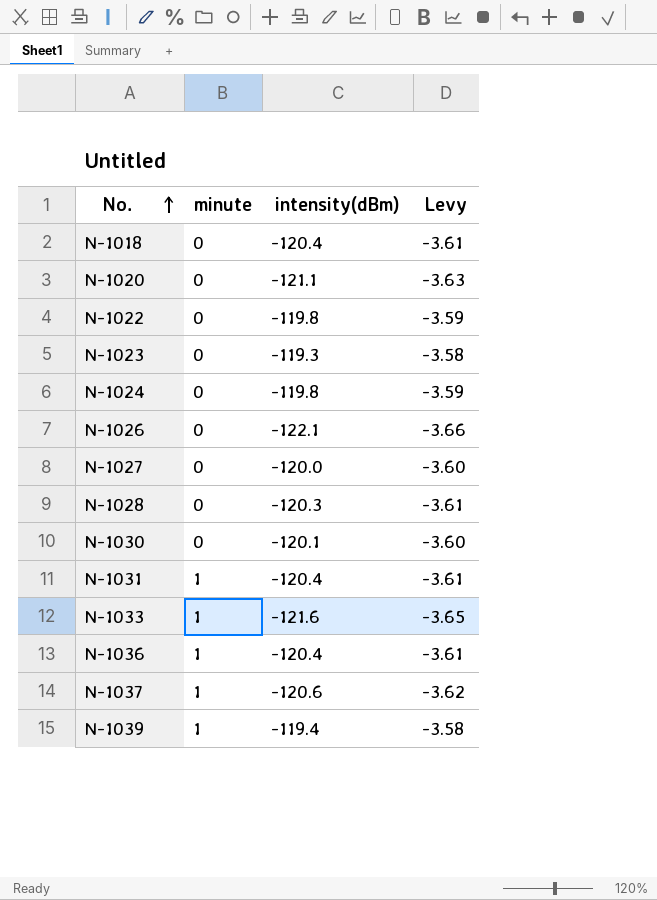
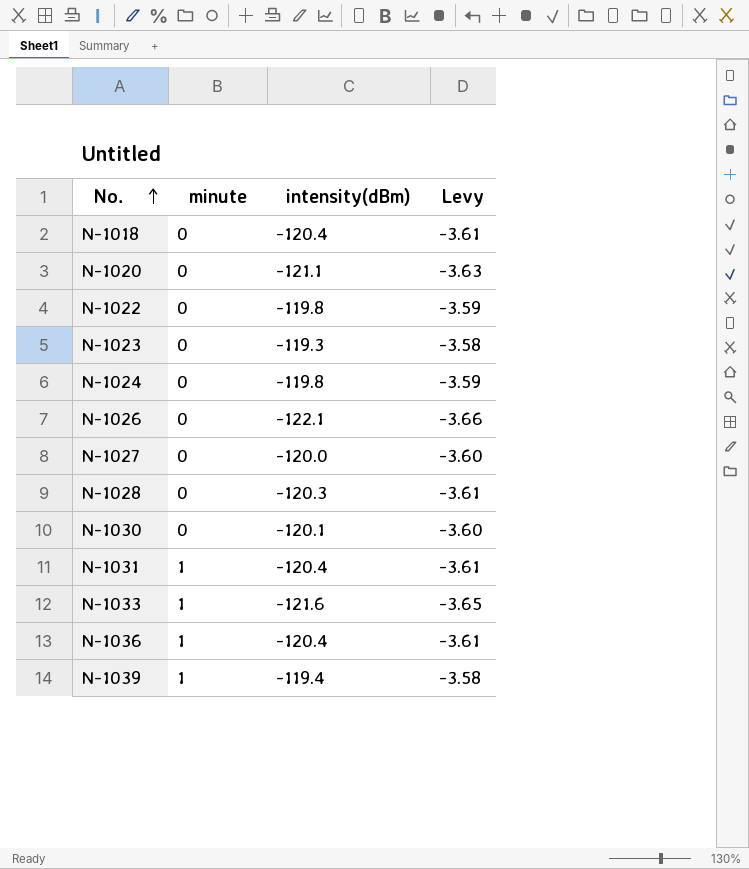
row N-1037: 1 | -120.6 | -3.62 -> none

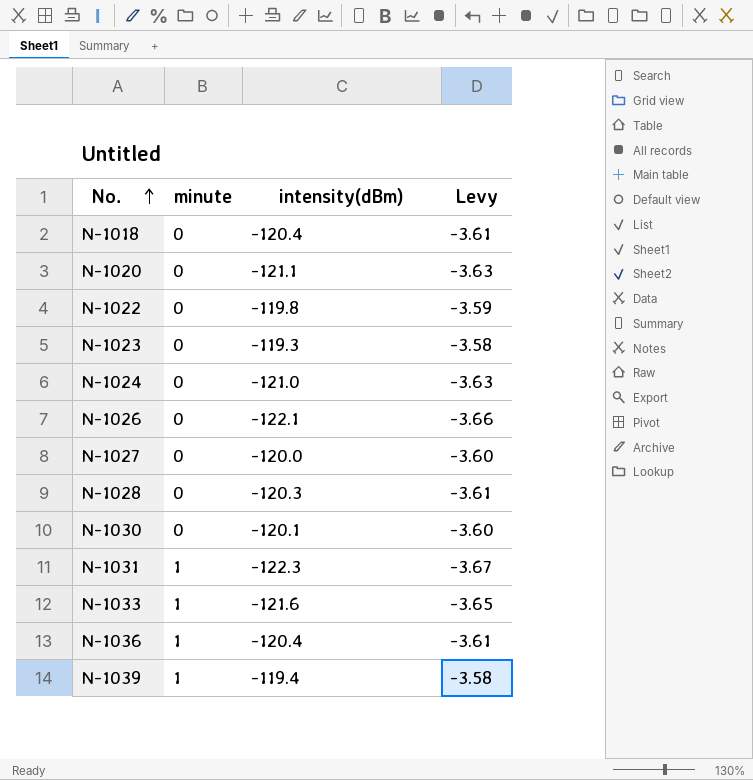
N-1024 | intensity(dBm): -119.8 -> -121.0
N-1024 | Levy: -3.59 -> -3.63
N-1031 | intensity(dBm): -120.4 -> -122.3
N-1031 | Levy: -3.61 -> -3.67

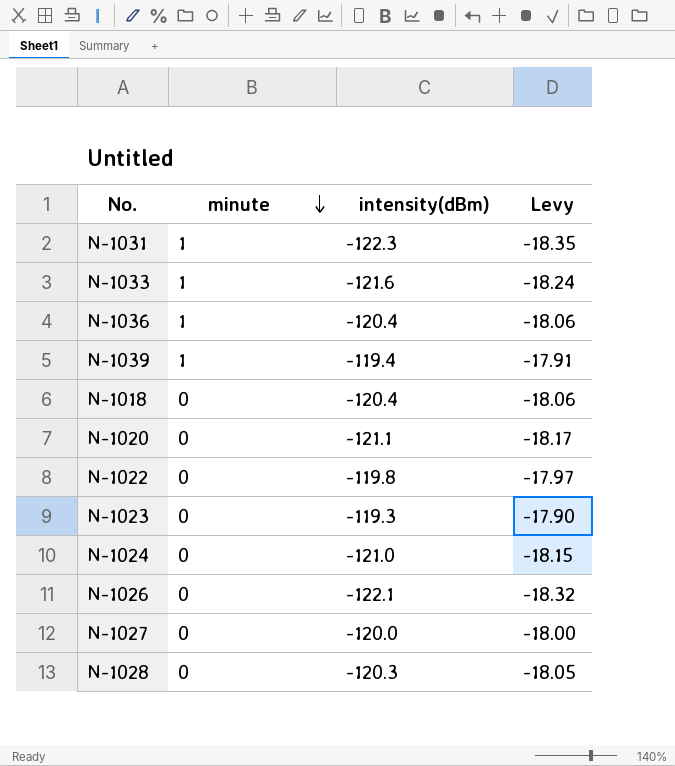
row order: No. ascending -> minute descending
column Levy | formula: [intensity(dBm)] * 0.03 -> [intensity(dBm)] * 0.15
row N-1030: 0 | -120.1 | -3.60 -> none

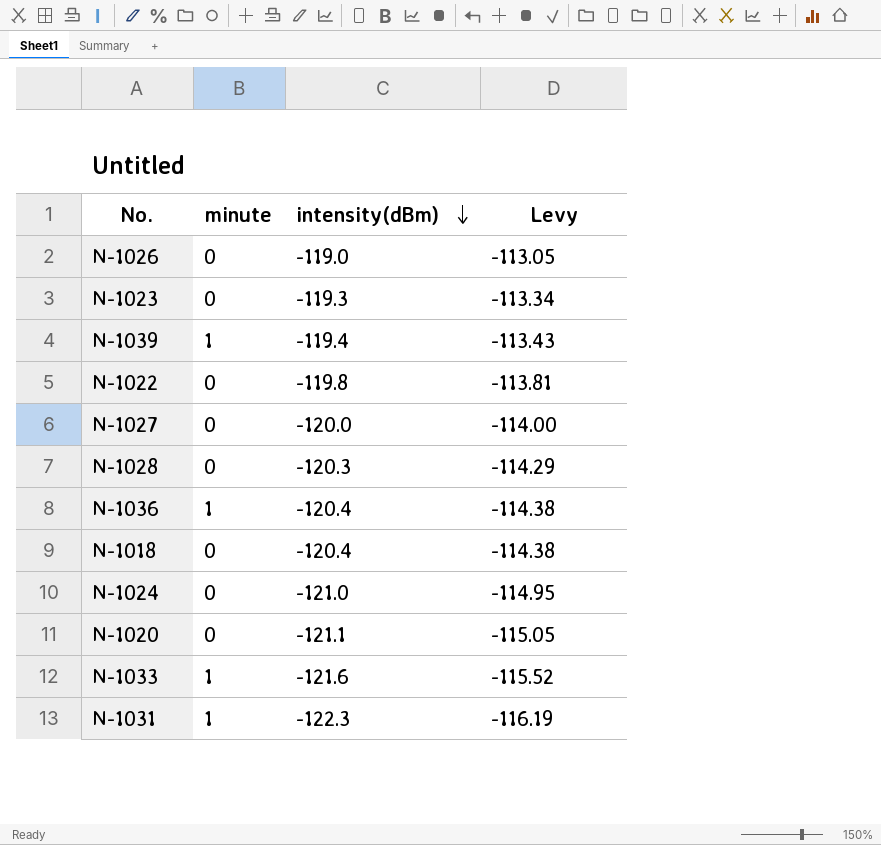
row order: minute descending -> intensity(dBm) descending
column Levy | formula: [intensity(dBm)] * 0.15 -> [intensity(dBm)] * 0.95
N-1026 | intensity(dBm): -122.1 -> -119.0

